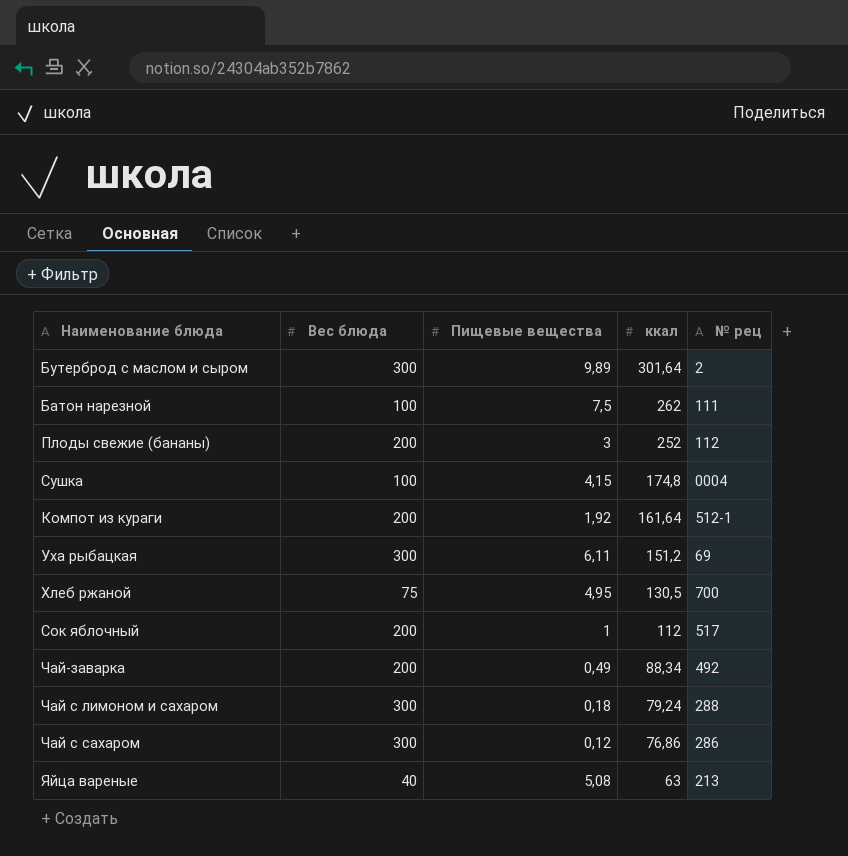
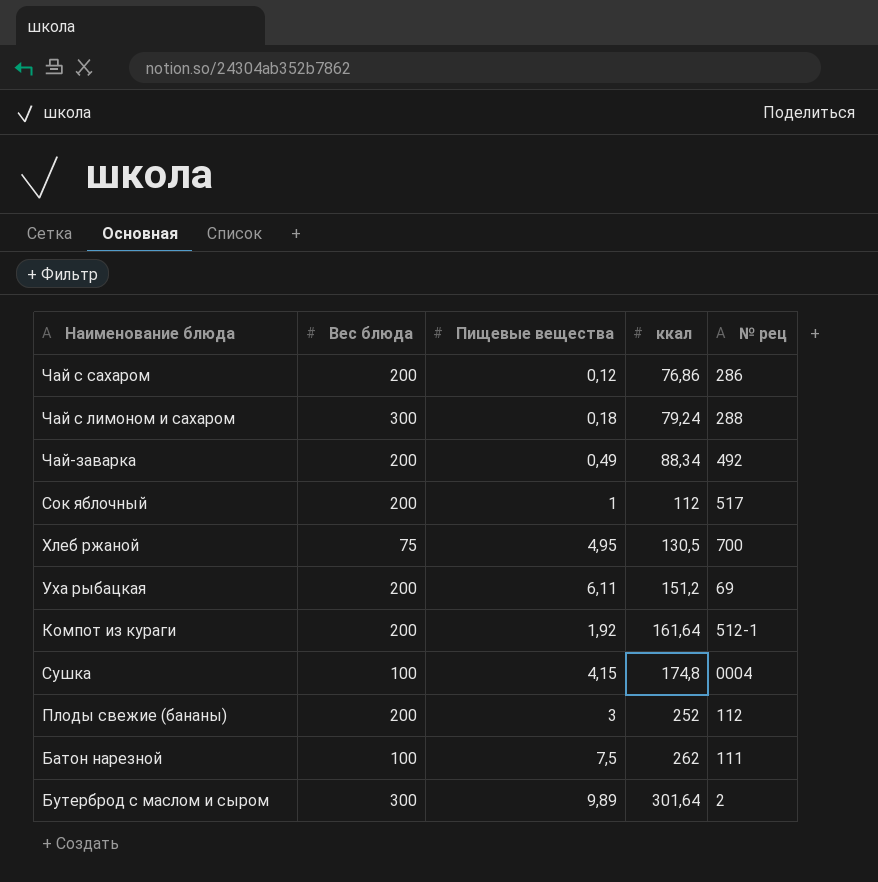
row order: ккал descending -> ккал ascending
row Яйца вареные: 40 | 5,08 | 63 | 213 -> none
Чай с сахаром | Вес блюда: 300 -> 200
Уха рыбацкая | Вес блюда: 300 -> 200

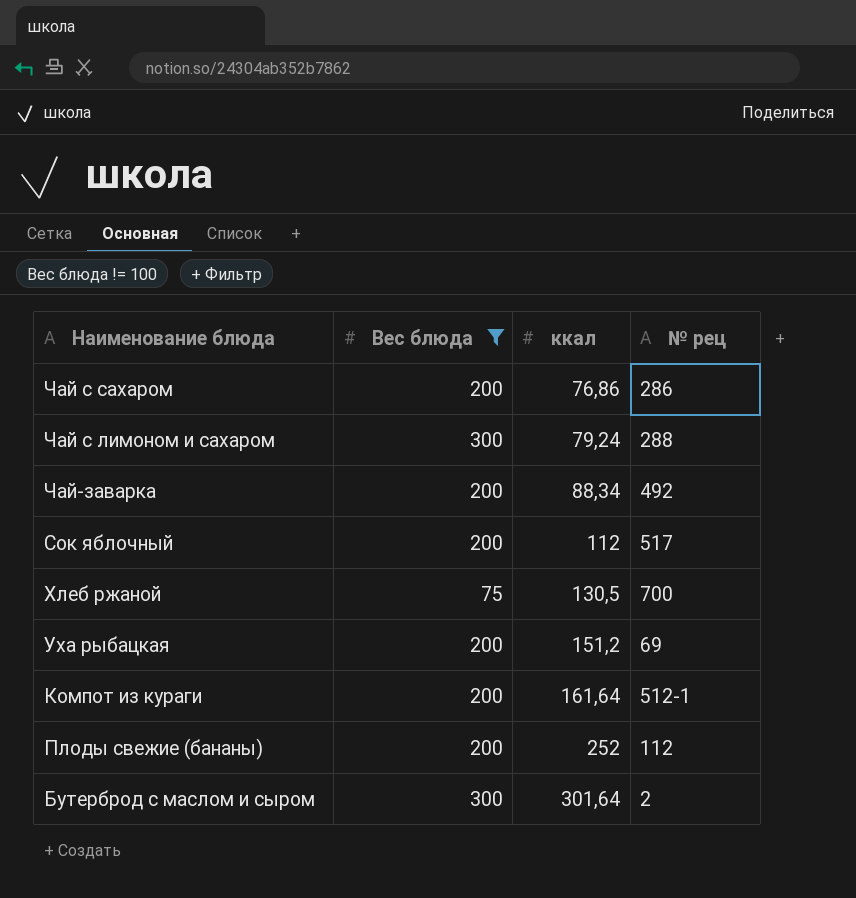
filter: none -> Вес блюда != 100
column Пищевые вещества | position: 3 -> none

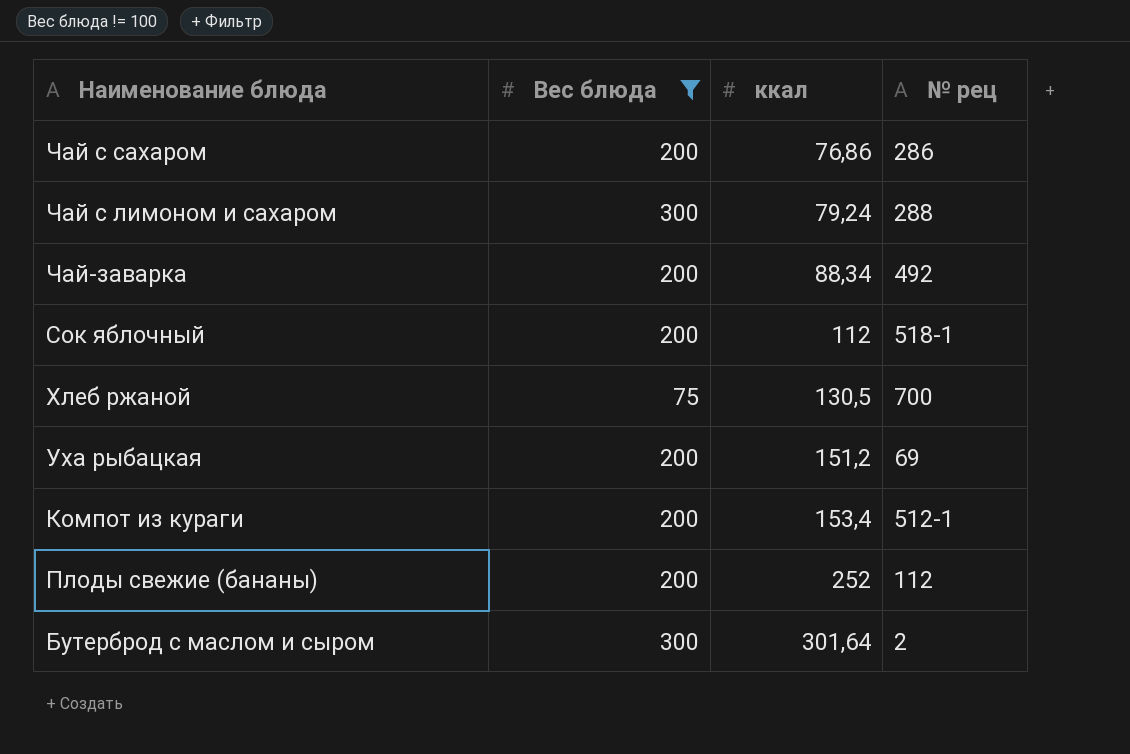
Сок яблочный | № рец: 517 -> 518-1
Компот из кураги | ккал: 161,64 -> 153,4

